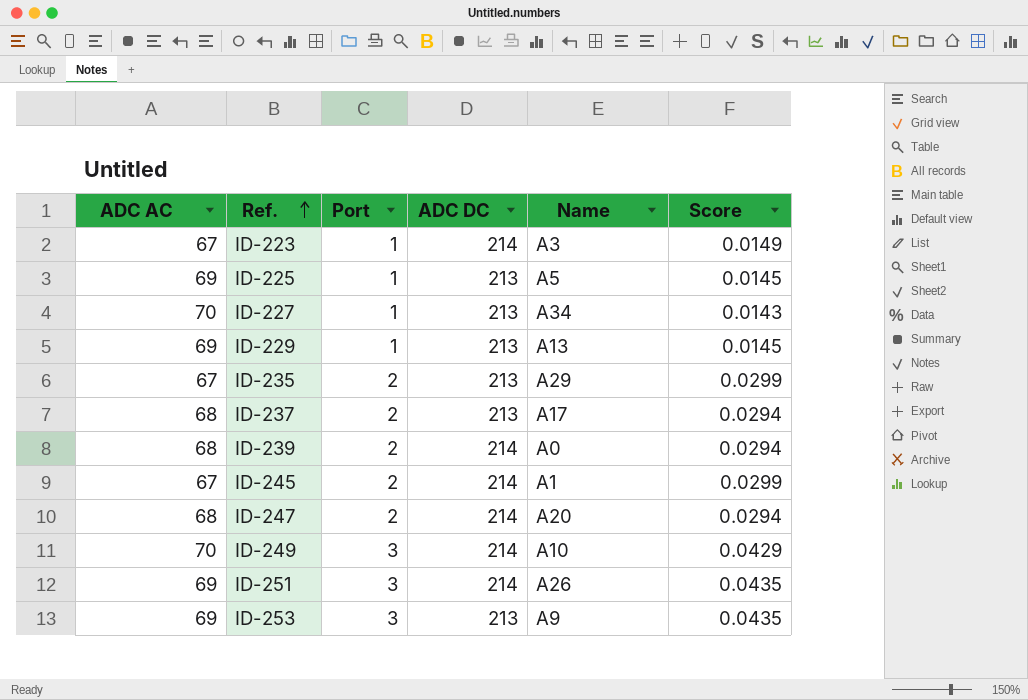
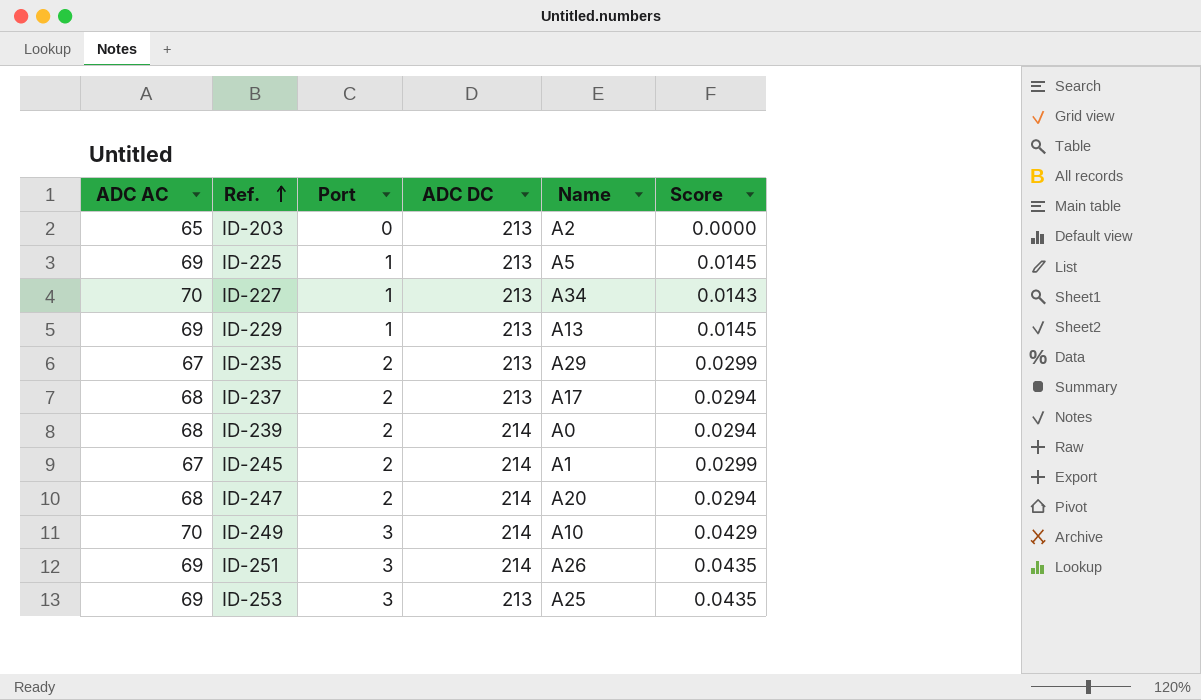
row ID-223: 67 | 1 | 214 | A3 | 0.0149 -> none
row ID-203: none -> 65 | 0 | 213 | A2 | 0.0000
ID-253 | Name: A9 -> A25

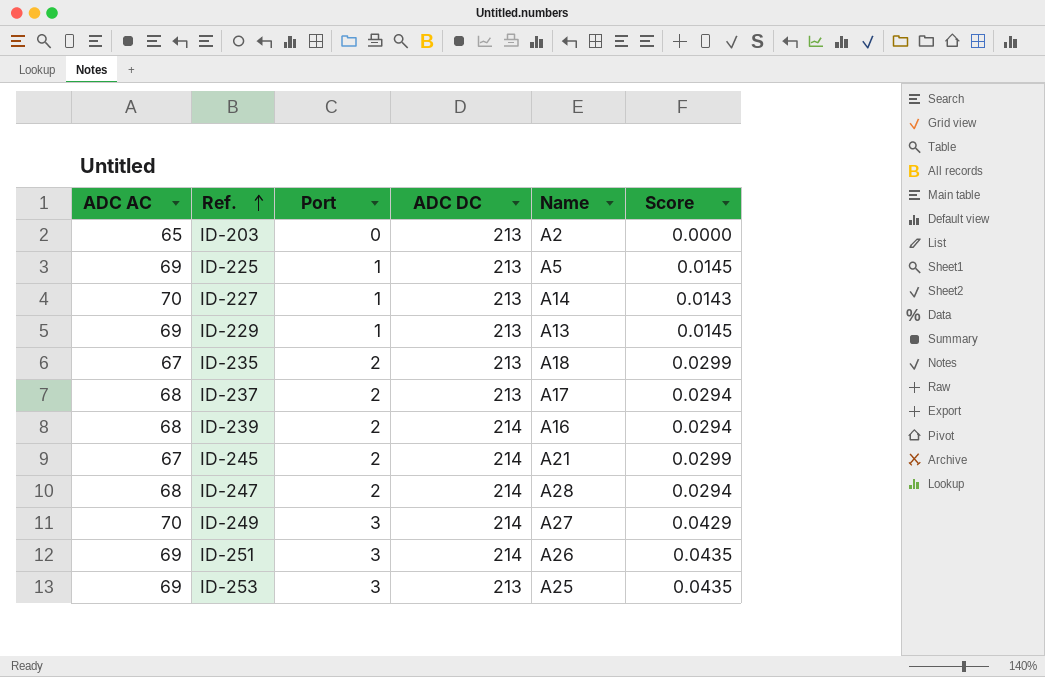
ID-227 | Name: A34 -> A14
ID-235 | Name: A29 -> A18
ID-239 | Name: A0 -> A16
ID-245 | Name: A1 -> A21
ID-247 | Name: A20 -> A28
ID-249 | Name: A10 -> A27

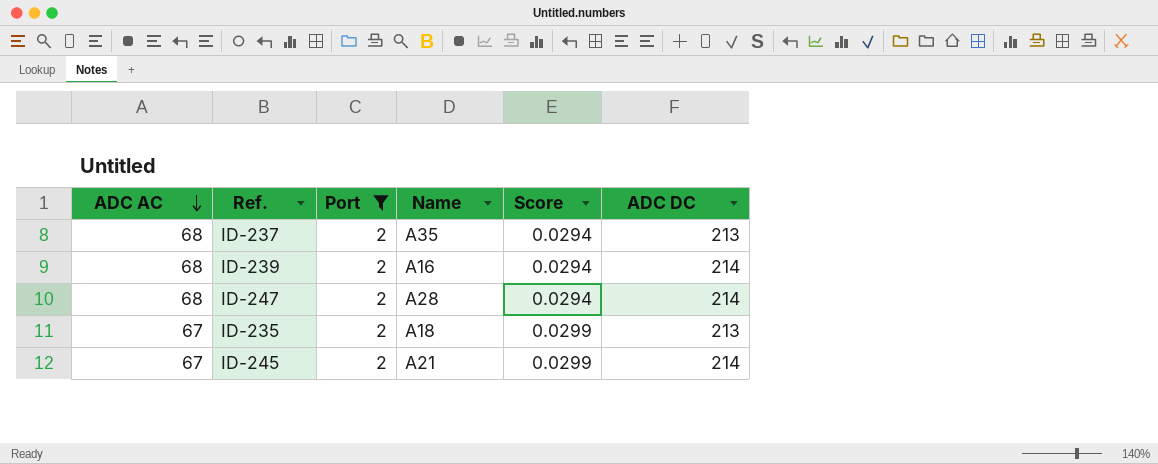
filter: none -> Port = 2
row order: Ref. ascending -> ADC AC descending
column ADC DC | position: 4 -> 6
ID-237 | Name: A17 -> A35

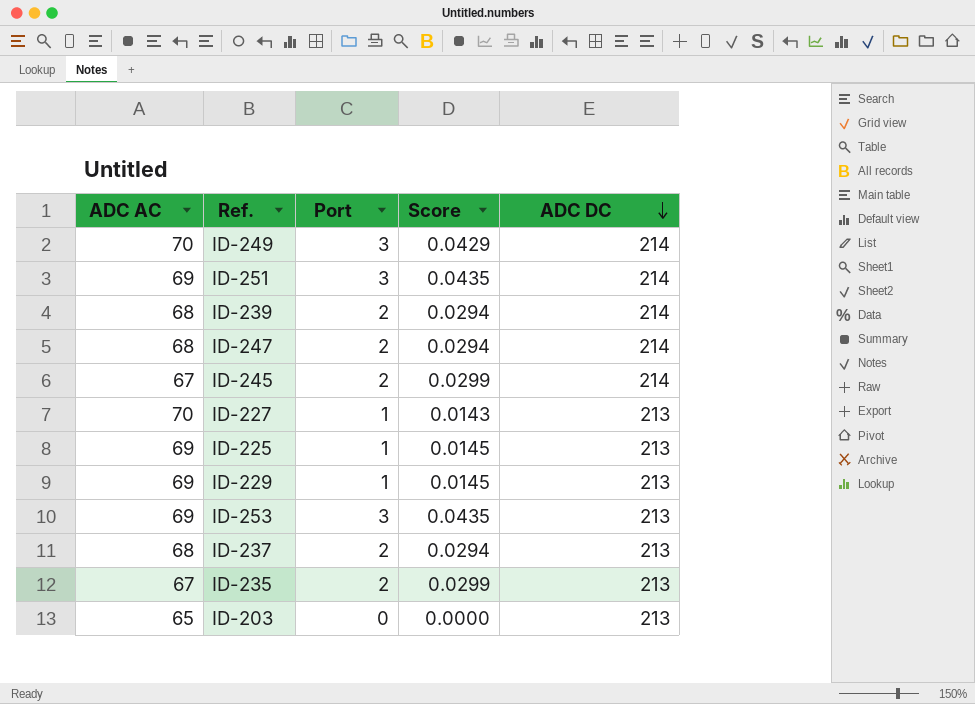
filter: Port = 2 -> none
row order: ADC AC descending -> ADC DC descending
column Name | position: 4 -> none

